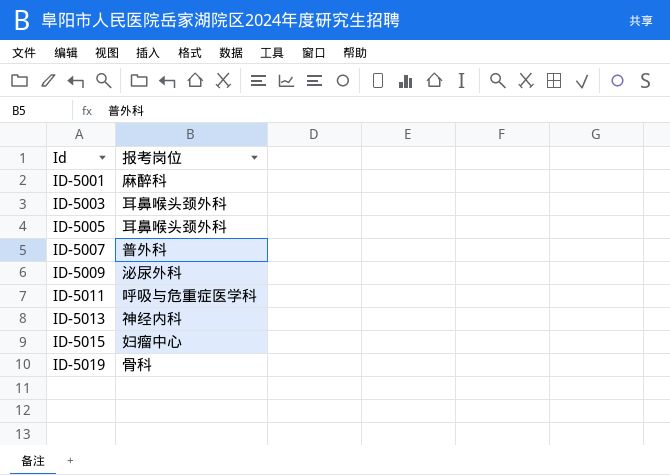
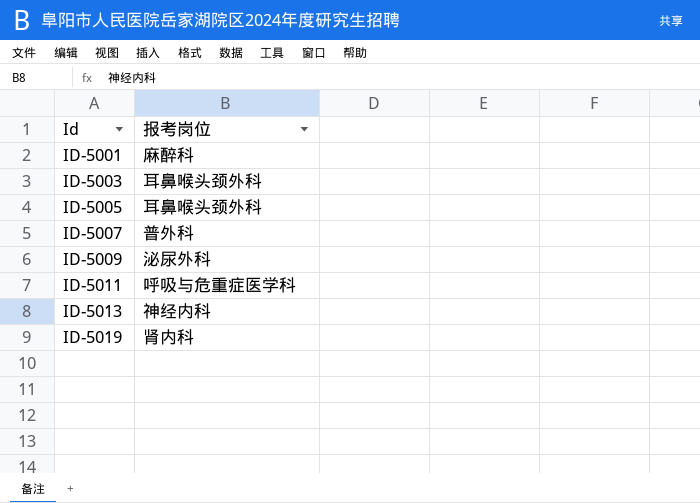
row ID-5015: 妇瘤中心 -> none
ID-5019 | 报考岗位: 骨科 -> 肾内科

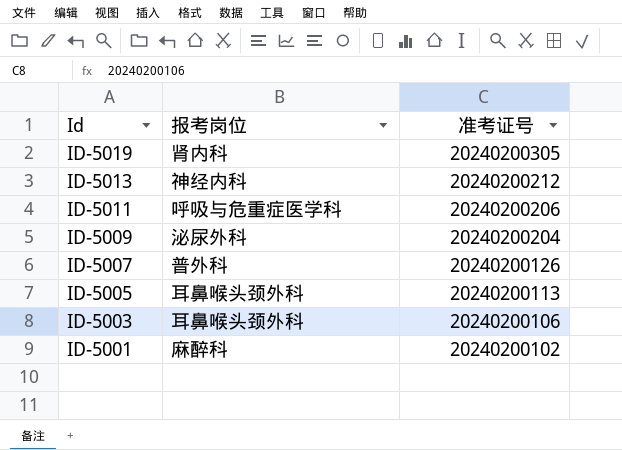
row order: Id ascending -> Id descending
column 准考证号 | position: none -> 3

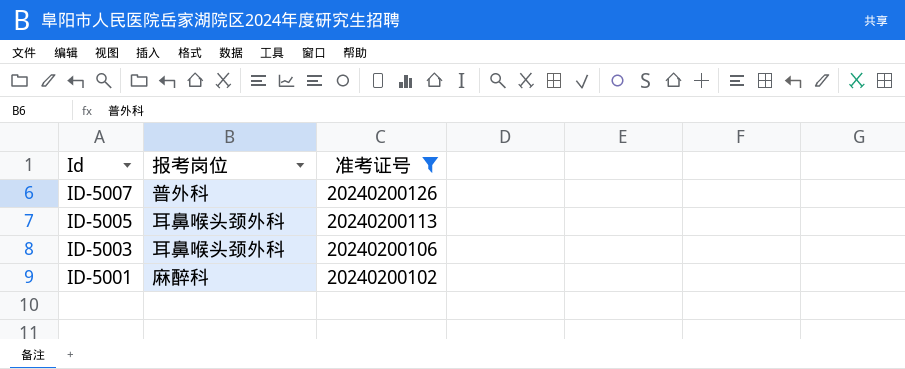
filter: none -> 准考证号 <= 20240200126

